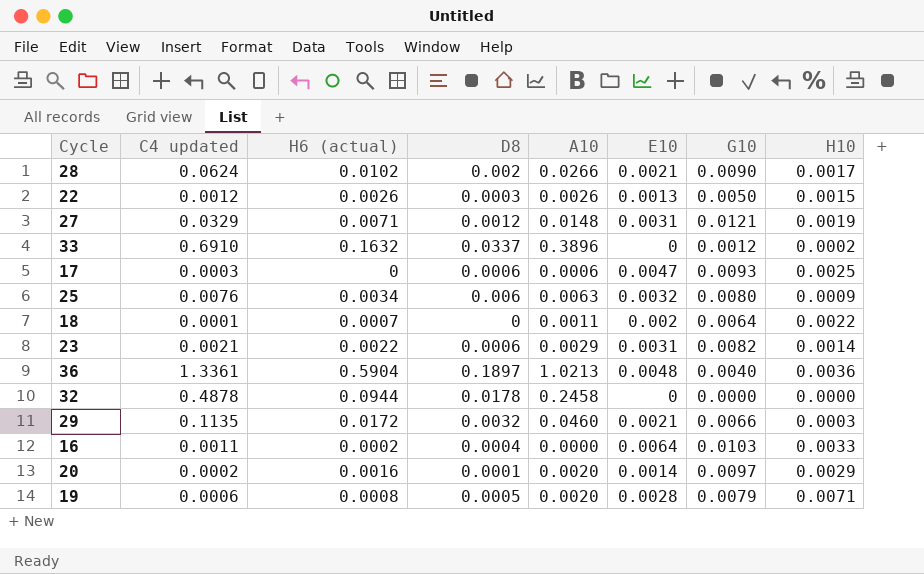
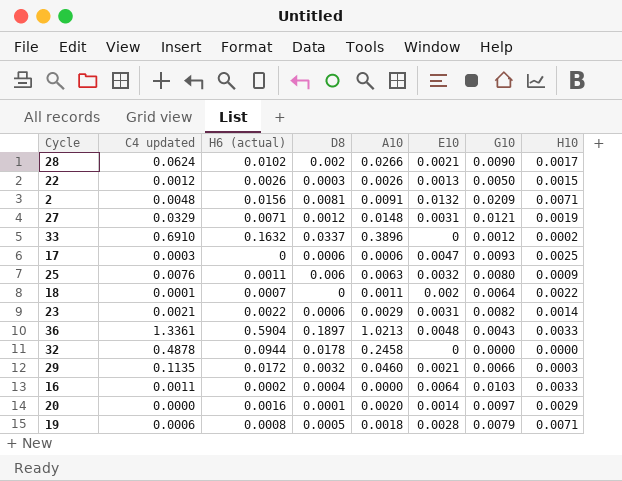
row 2: none -> 0.0048 | 0.0156 | 0.0081 | 0.0091 | 0.0132 | 0.0209 | 0.0071
25 | H6 (actual): 0.0034 -> 0.0011
36 | G10: 0.0040 -> 0.0043
36 | H10: 0.0036 -> 0.0033
20 | C4 updated: 0.0002 -> 0.0000
19 | A10: 0.0020 -> 0.0018

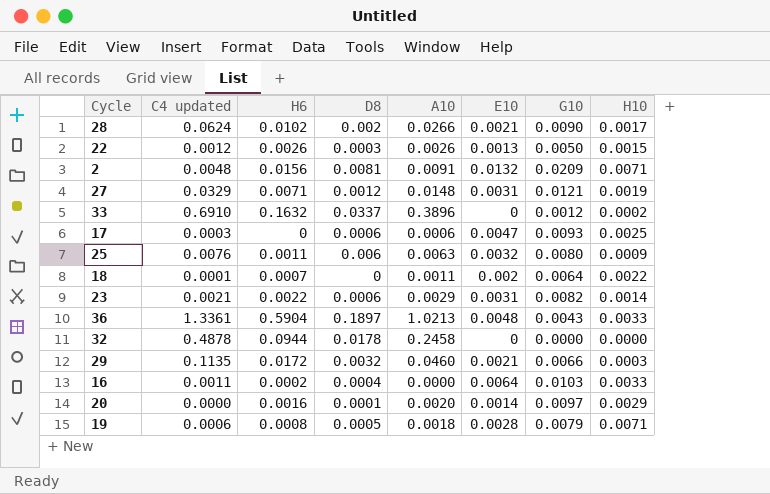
column name: H6 (actual) -> H6

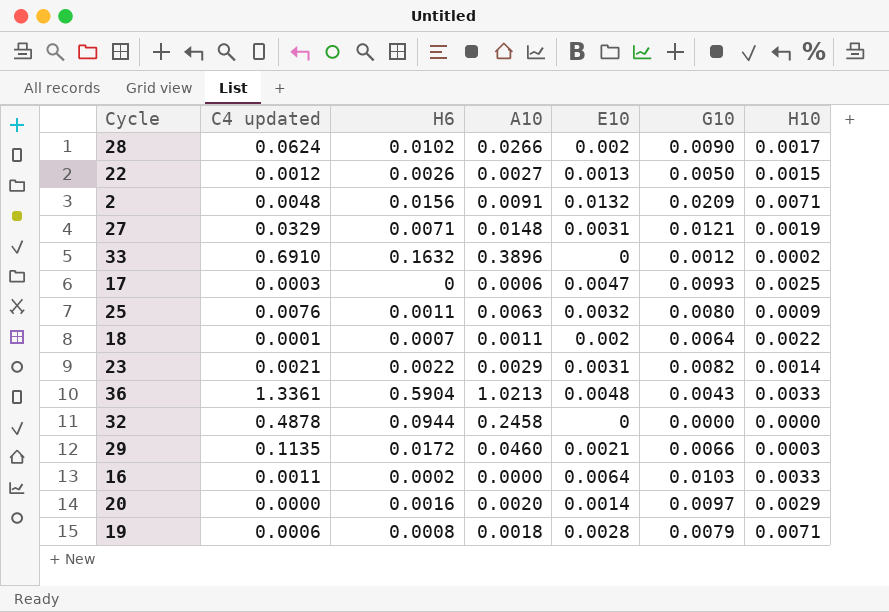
column D8 | position: 4 -> none
28 | E10: 0.0021 -> 0.002
22 | A10: 0.0026 -> 0.0027

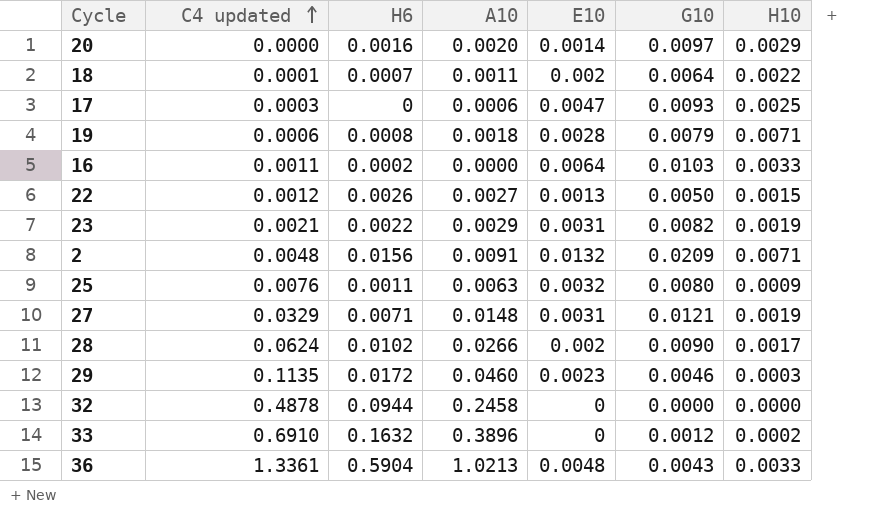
row order: none -> C4 updated ascending
23 | H10: 0.0014 -> 0.0019
29 | E10: 0.0021 -> 0.0023
29 | G10: 0.0066 -> 0.0046

